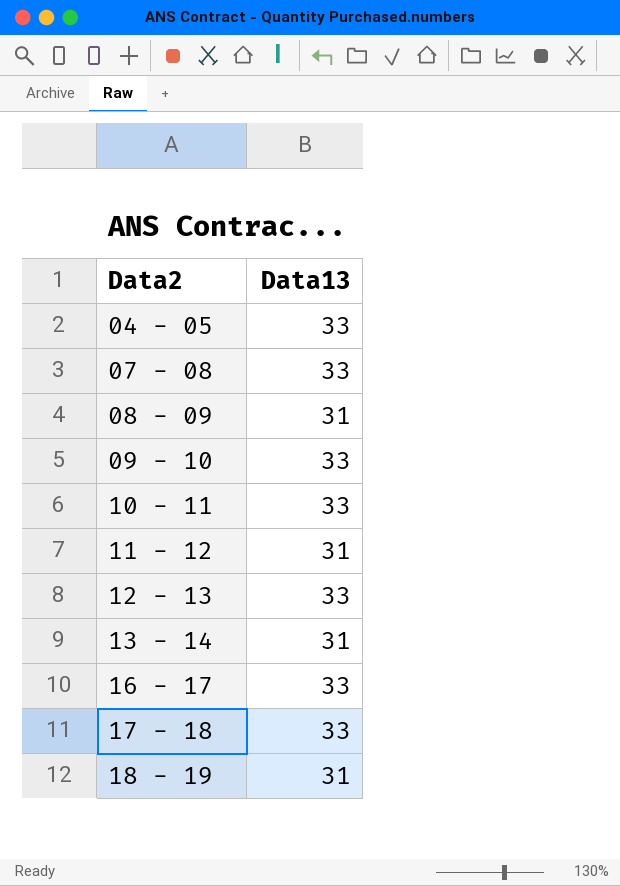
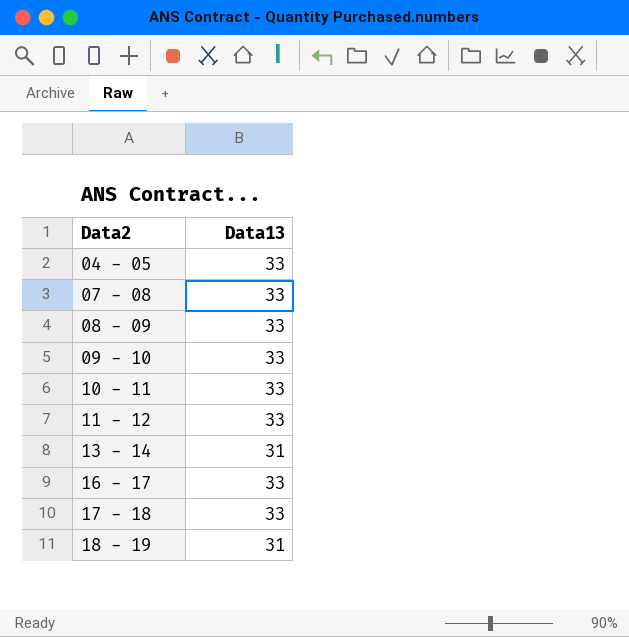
row 12 - 13: 33 -> none
08 - 09 | Data13: 31 -> 33
11 - 12 | Data13: 31 -> 33

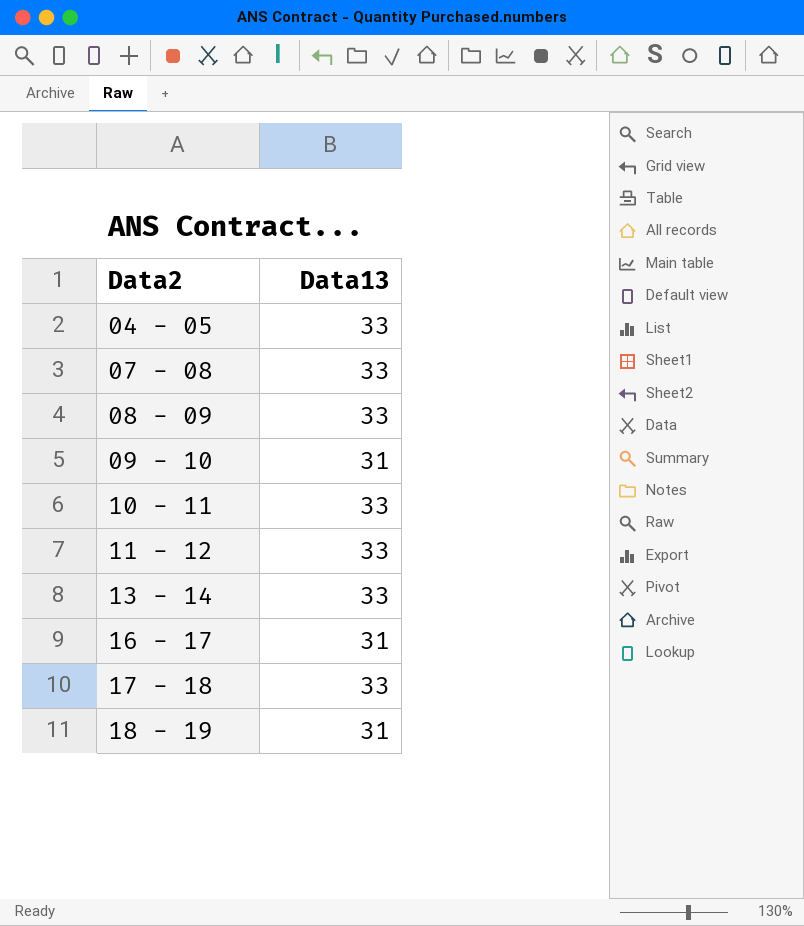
09 - 10 | Data13: 33 -> 31
13 - 14 | Data13: 31 -> 33
16 - 17 | Data13: 33 -> 31

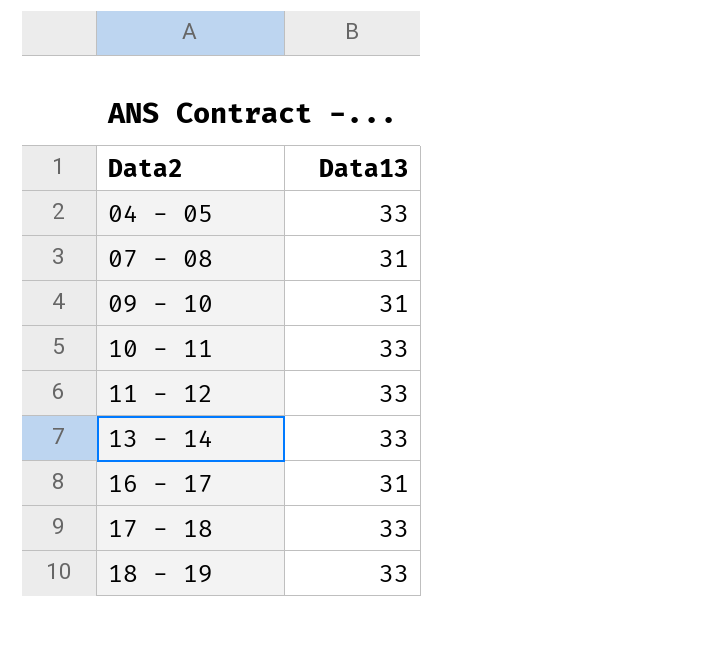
row 08 - 09: 33 -> none
07 - 08 | Data13: 33 -> 31
18 - 19 | Data13: 31 -> 33

